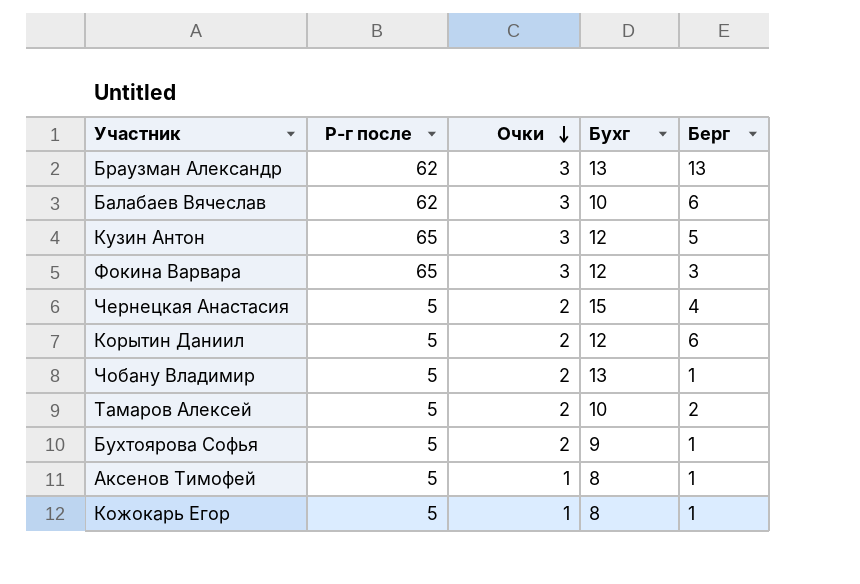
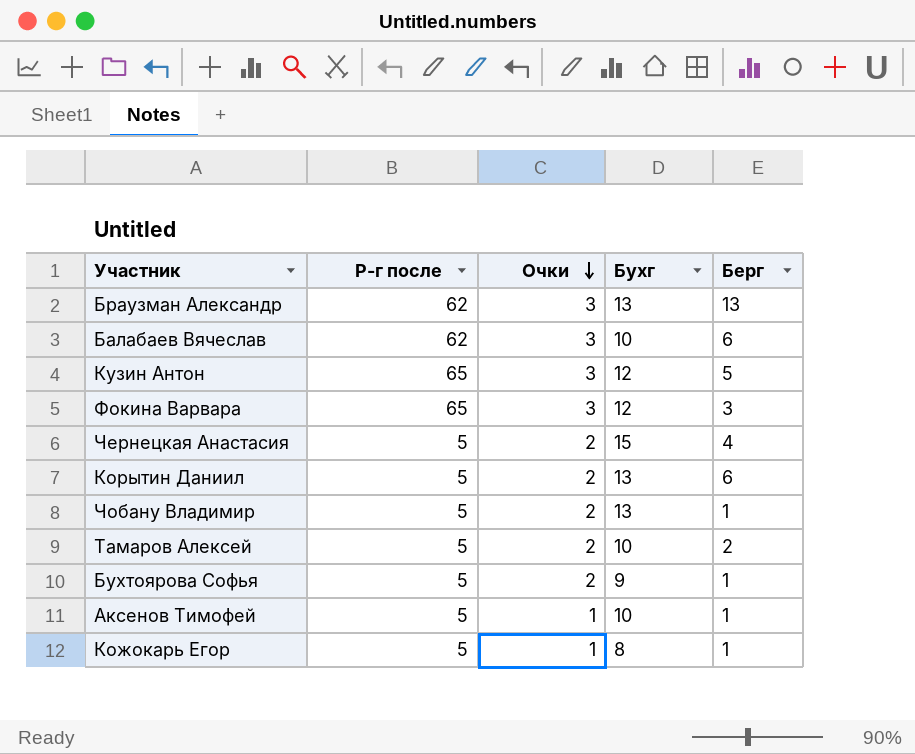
Корытин Даниил | Бухг: 12 -> 13
Аксенов Тимофей | Бухг: 8 -> 10

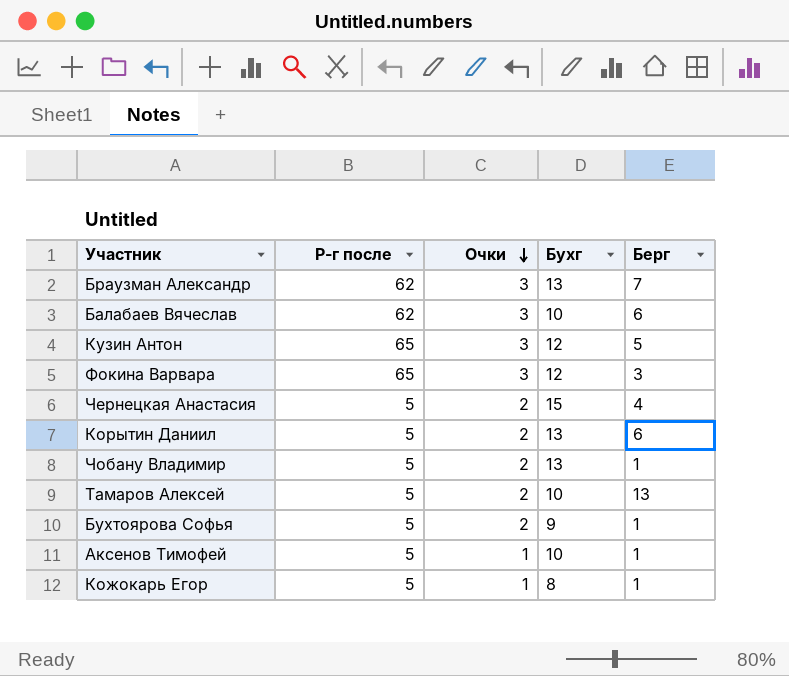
Браузман Александр | Берг: 13 -> 7
Тамаров Алексей | Берг: 2 -> 13

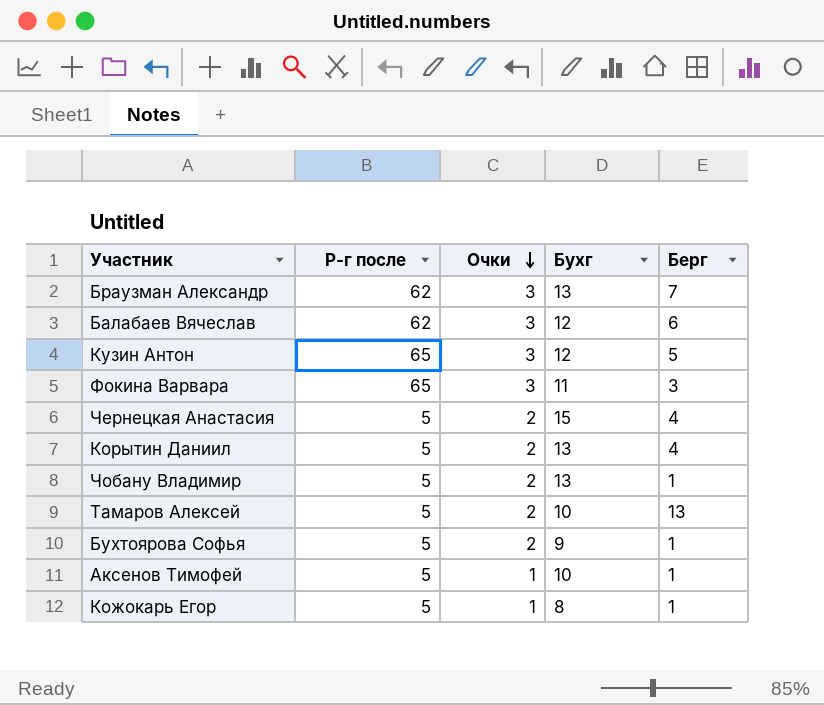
Балабаев Вячеслав | Бухг: 10 -> 12
Фокина Варвара | Бухг: 12 -> 11
Корытин Даниил | Берг: 6 -> 4

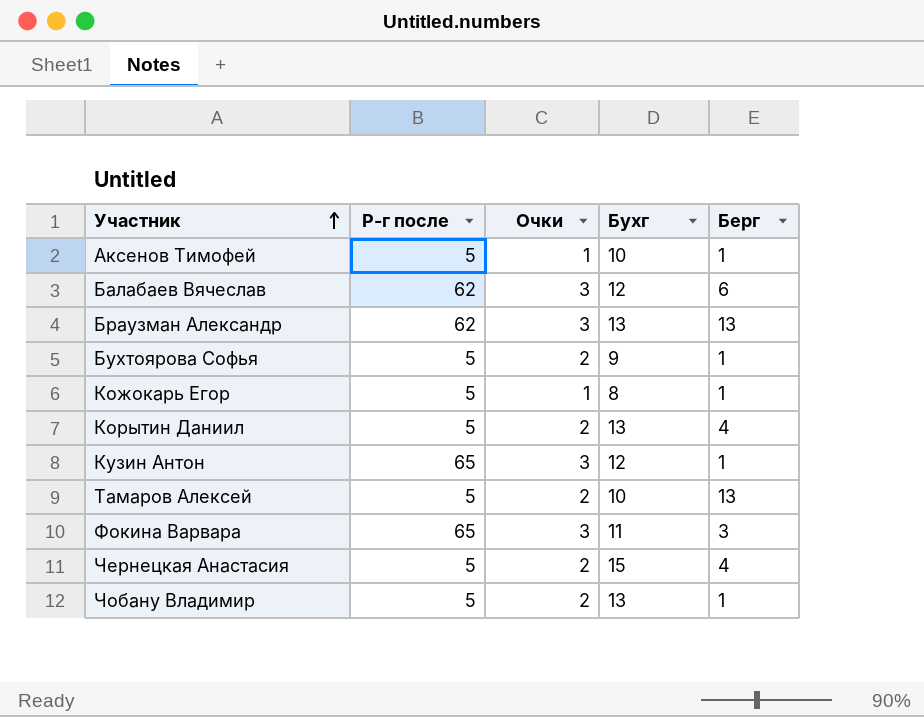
row order: Очки descending -> Участник ascending
Браузман Александр | Берг: 7 -> 13
Кузин Антон | Берг: 5 -> 1

